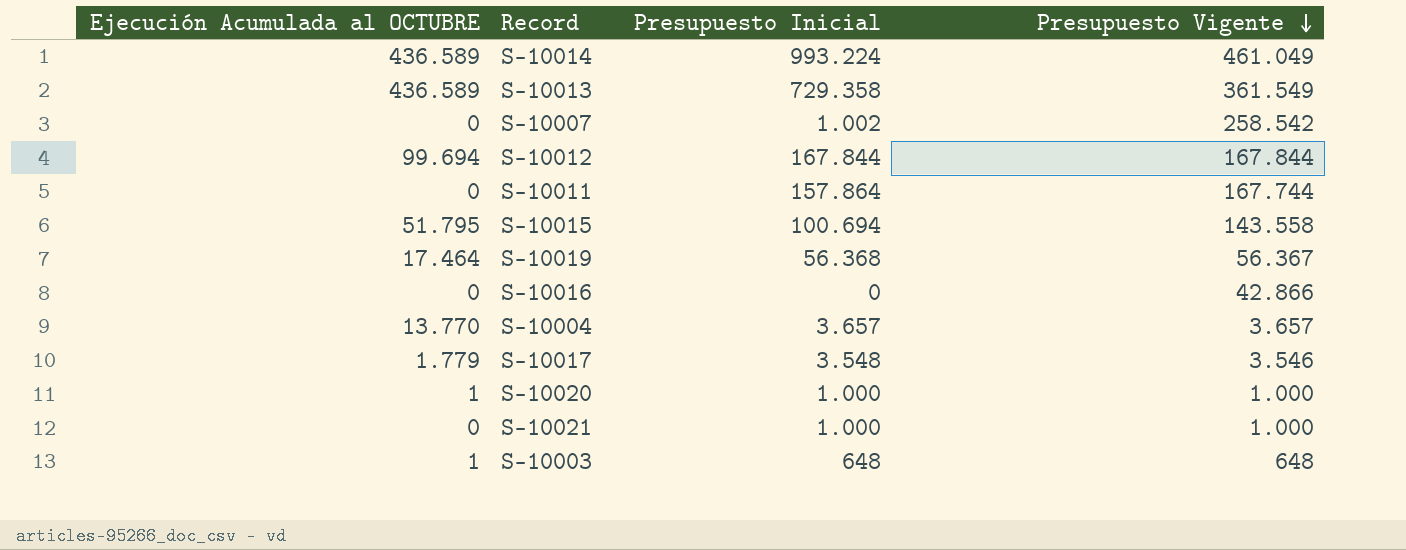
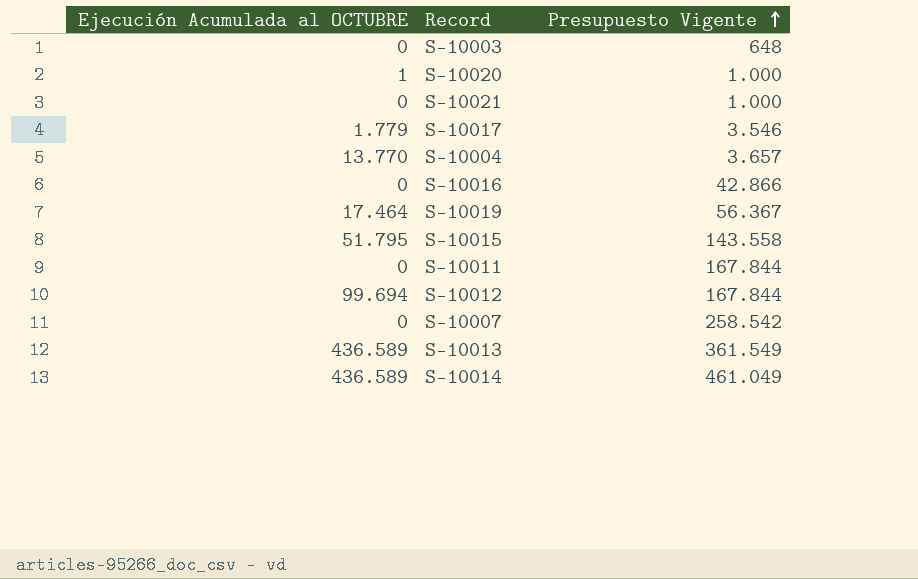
row order: Presupuesto Vigente descending -> Presupuesto Vigente ascending
column Presupuesto Inicial | position: 3 -> none
S-10003 | Ejecución Acumulada al OCTUBRE: 1 -> 0
S-10011 | Presupuesto Vigente: 167.744 -> 167.844

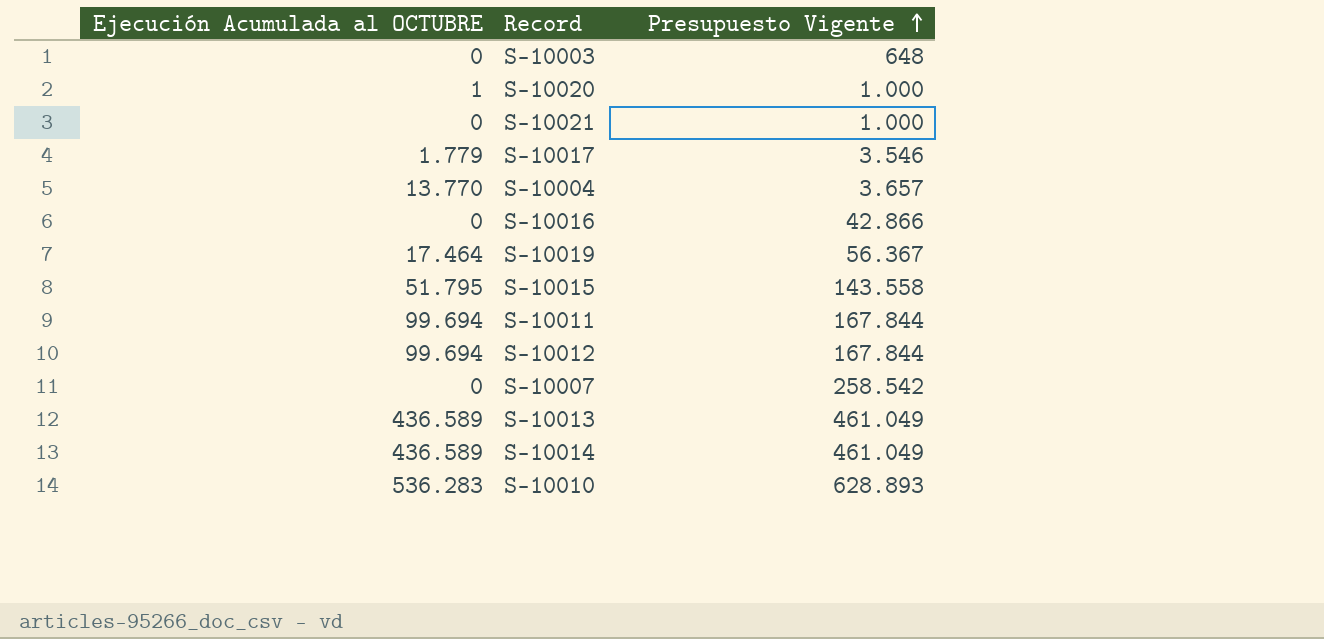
S-10011 | Ejecución Acumulada al OCTUBRE: 0 -> 99.694
S-10013 | Presupuesto Vigente: 361.549 -> 461.049
row S-10010: none -> 536.283 | 628.893

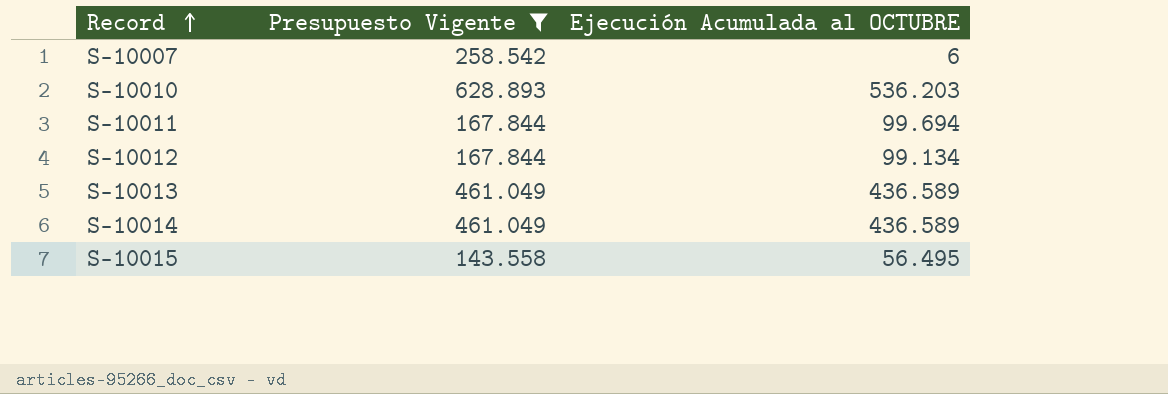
filter: none -> Presupuesto Vigente >= 143.558
row order: Presupuesto Vigente ascending -> Record ascending
column Ejecución Acumulada al OCTUBRE | position: 1 -> 3
S-10007 | Ejecución Acumulada al OCTUBRE: 0 -> 6
S-10010 | Ejecución Acumulada al OCTUBRE: 536.283 -> 536.203
S-10012 | Ejecución Acumulada al OCTUBRE: 99.694 -> 99.134
S-10015 | Ejecución Acumulada al OCTUBRE: 51.795 -> 56.495

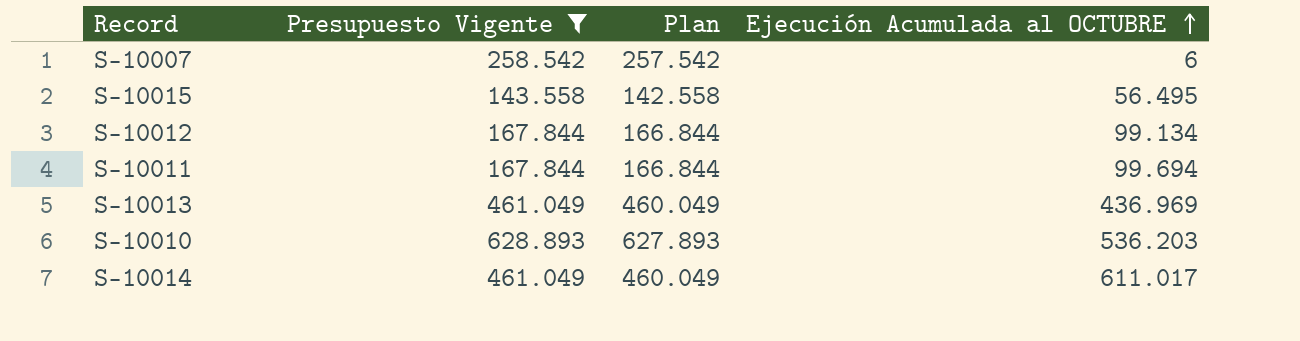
row order: Record ascending -> Ejecución Acumulada al OCTUBRE ascending
column Plan | formula: none -> [Presupuesto Vigente] - 1000
S-10013 | Ejecución Acumulada al OCTUBRE: 436.589 -> 436.969
S-10014 | Ejecución Acumulada al OCTUBRE: 436.589 -> 611.017

